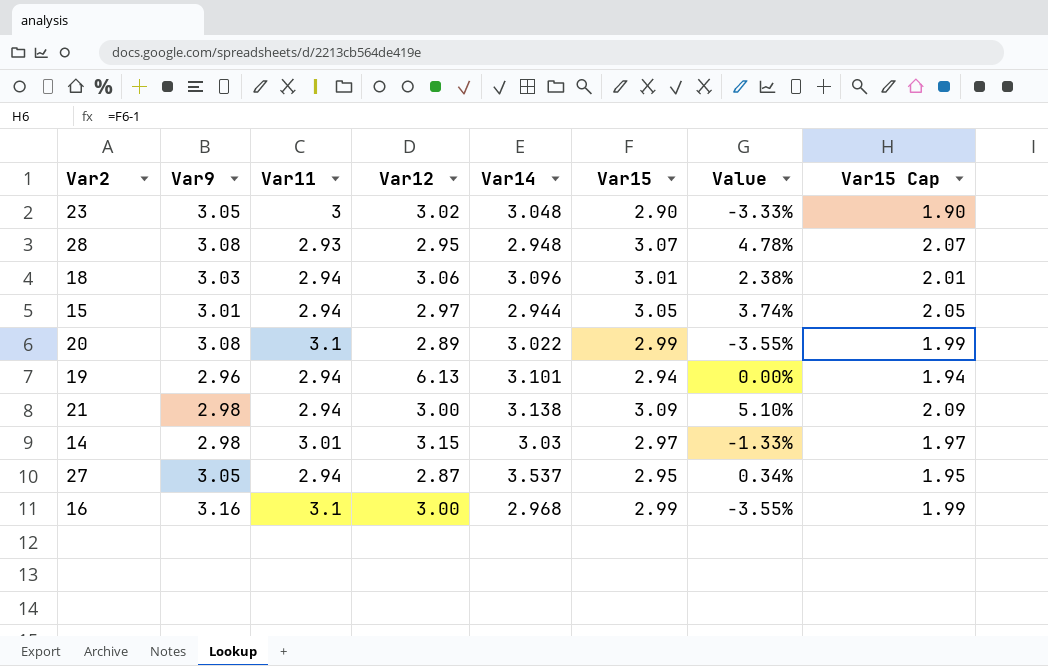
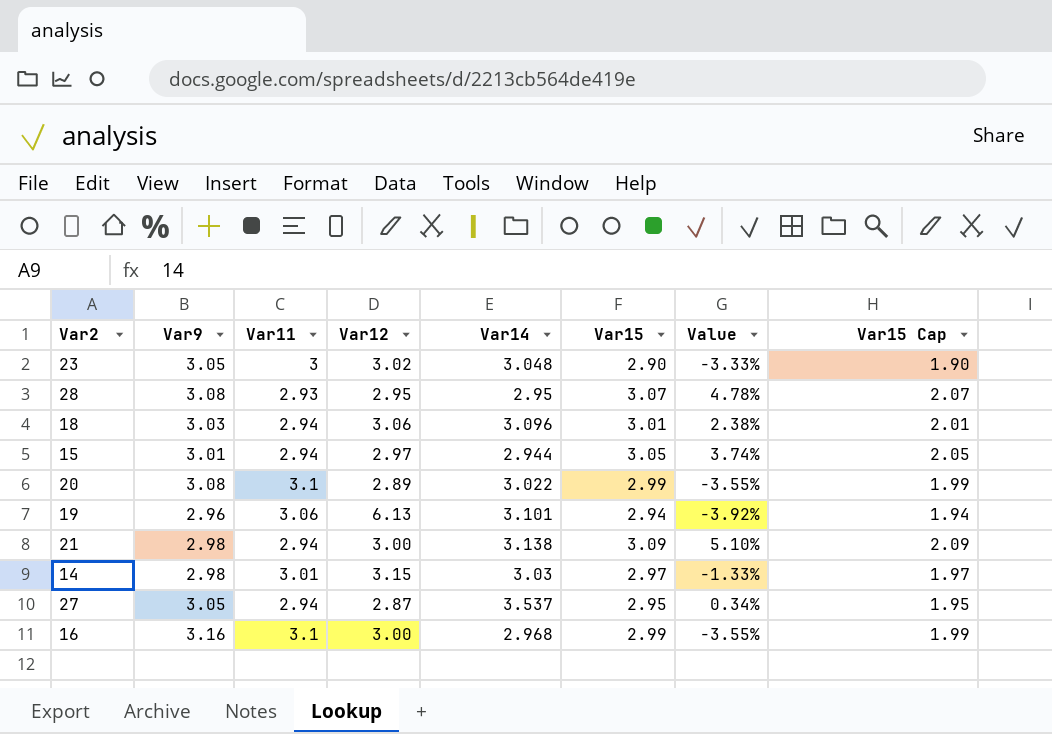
28 | Var14: 2.948 -> 2.95
19 | Var11: 2.94 -> 3.06
19 | Value: 0.00% -> -3.92%

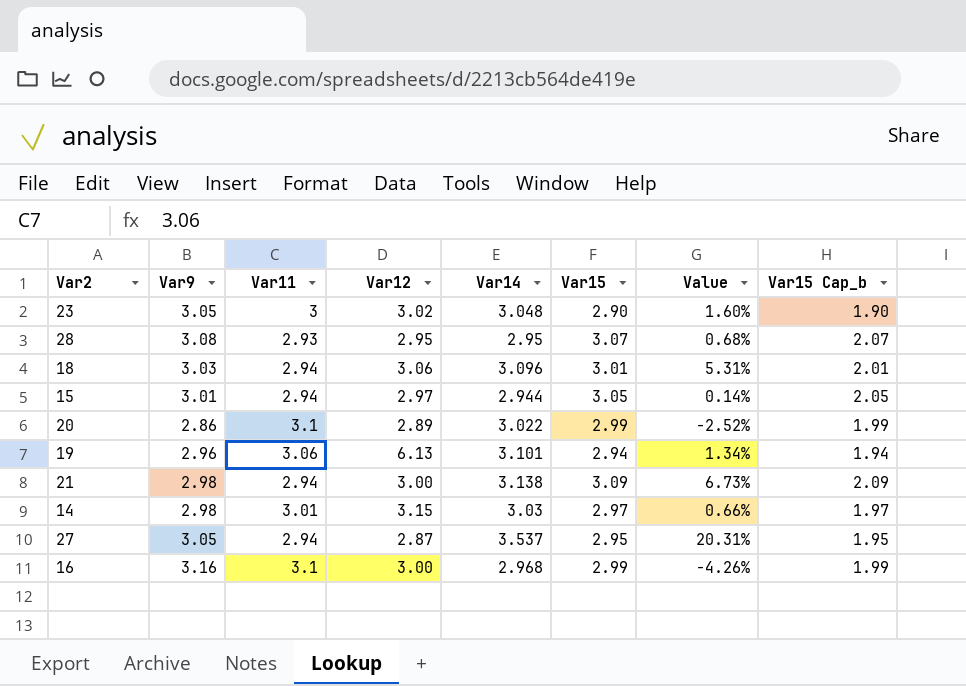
column Value | formula: ([Var15] - [Var11]) / [Var11] -> ([Var14] - [Var11]) / [Var11]
column name: Var15 Cap -> Var15 Cap_b
20 | Var9: 3.08 -> 2.86

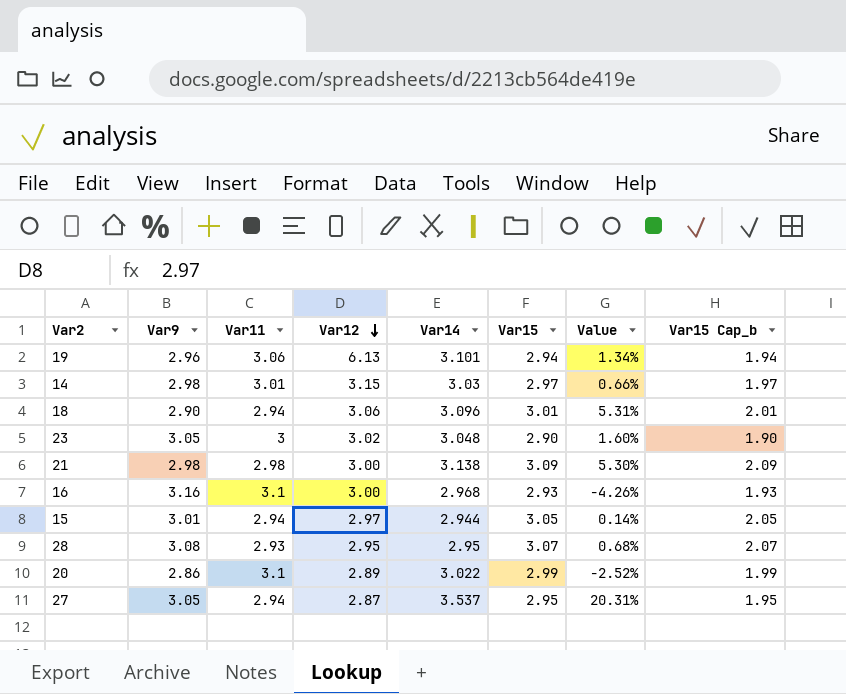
row order: none -> Var12 descending
18 | Var9: 3.03 -> 2.90
21 | Var11: 2.94 -> 2.98
21 | Value: 6.73% -> 5.30%
16 | Var15: 2.99 -> 2.93
16 | Var15 Cap_b: 1.99 -> 1.93

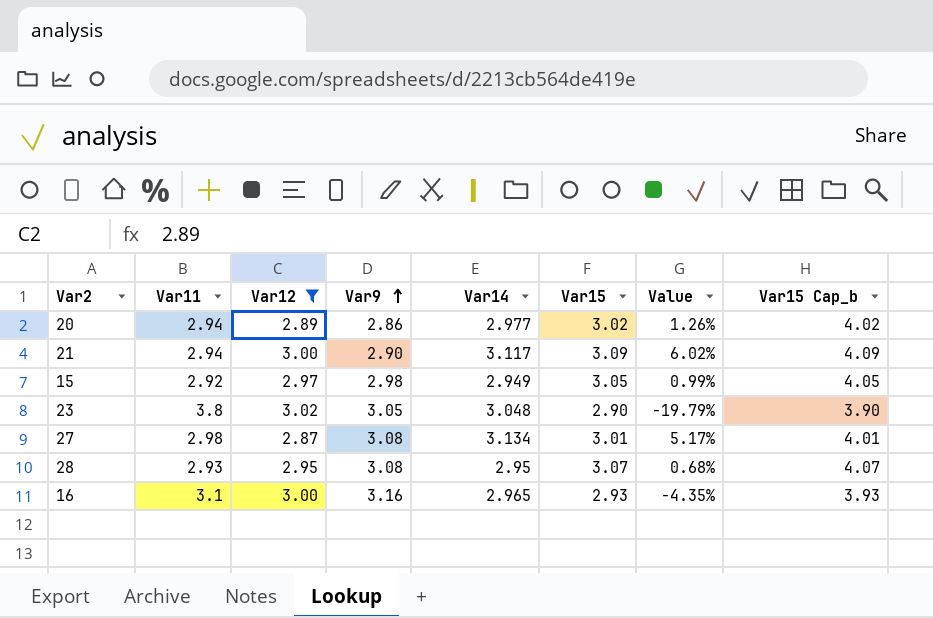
filter: none -> Var12 <= 3.02
row order: Var12 descending -> Var9 ascending
column Var9 | position: 2 -> 4
column Var15 Cap_b | formula: [Var15] - 1 -> [Var15] + 1
20 | Var11: 3.1 -> 2.94
20 | Var14: 3.022 -> 2.977
20 | Var15: 2.99 -> 3.02
20 | Value: -2.52% -> 1.26%
21 | Var11: 2.98 -> 2.94
21 | Var9: 2.98 -> 2.90
21 | Var14: 3.138 -> 3.117
21 | Value: 5.30% -> 6.02%
15 | Var11: 2.94 -> 2.92
15 | Var9: 3.01 -> 2.98
15 | Var14: 2.944 -> 2.949
15 | Value: 0.14% -> 0.99%
23 | Var11: 3 -> 3.8
23 | Value: 1.60% -> -19.79%
27 | Var11: 2.94 -> 2.98
27 | Var9: 3.05 -> 3.08
27 | Var14: 3.537 -> 3.134
27 | Var15: 2.95 -> 3.01
27 | Value: 20.31% -> 5.17%
16 | Var14: 2.968 -> 2.965
16 | Value: -4.26% -> -4.35%

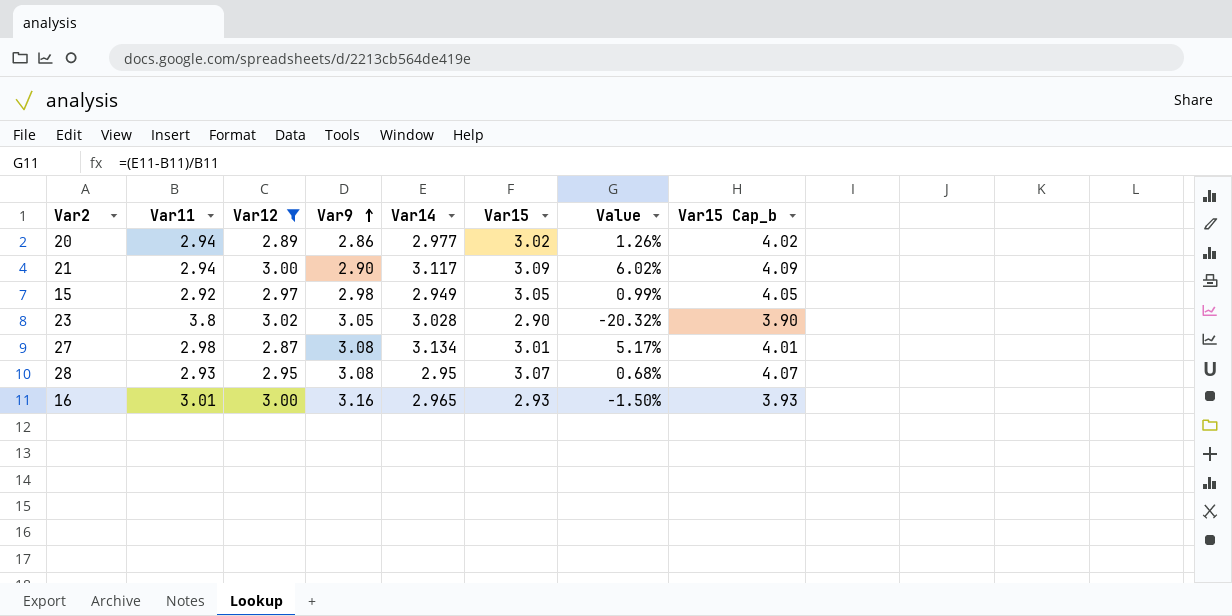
23 | Var14: 3.048 -> 3.028
23 | Value: -19.79% -> -20.32%
16 | Var11: 3.1 -> 3.01
16 | Value: -4.35% -> -1.50%

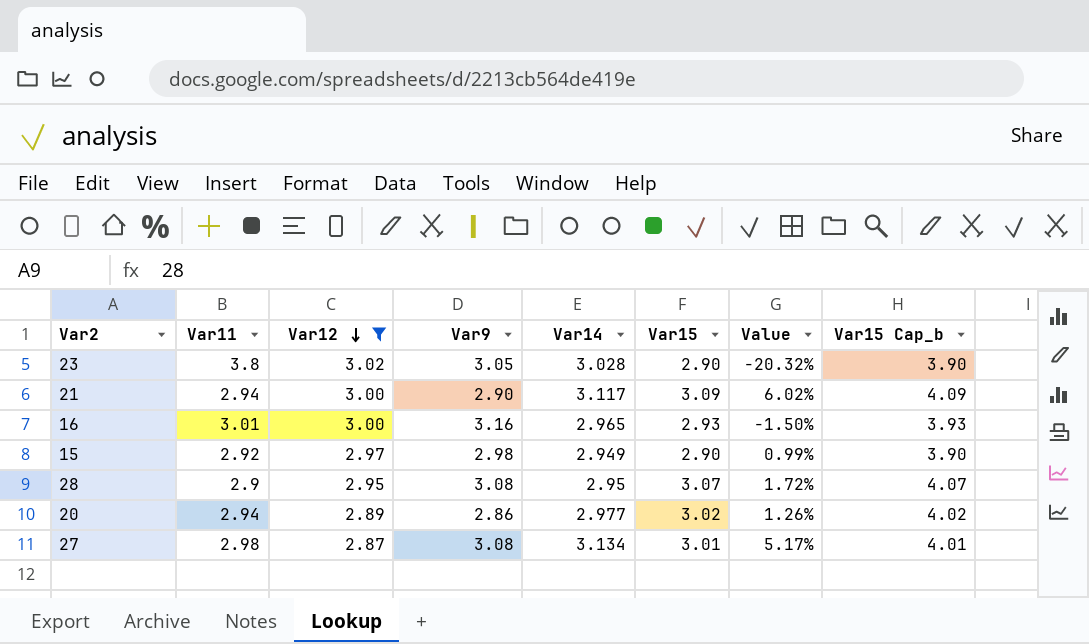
row order: Var9 ascending -> Var12 descending
15 | Var15: 3.05 -> 2.90
15 | Var15 Cap_b: 4.05 -> 3.90
28 | Var11: 2.93 -> 2.9
28 | Value: 0.68% -> 1.72%

